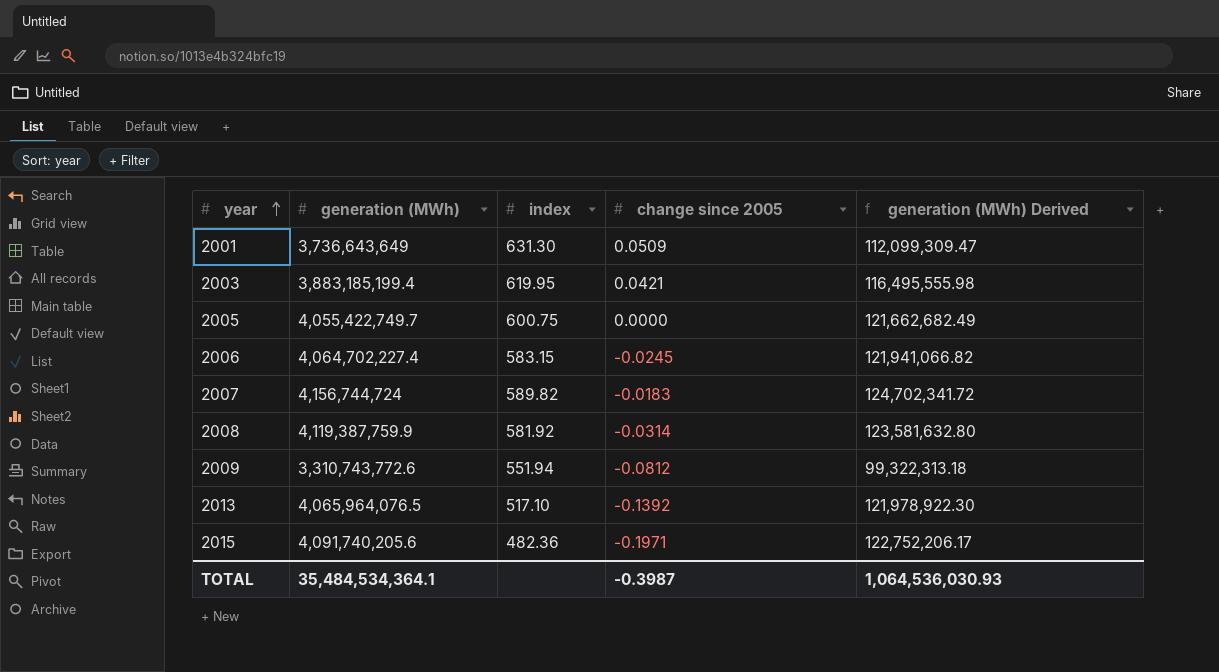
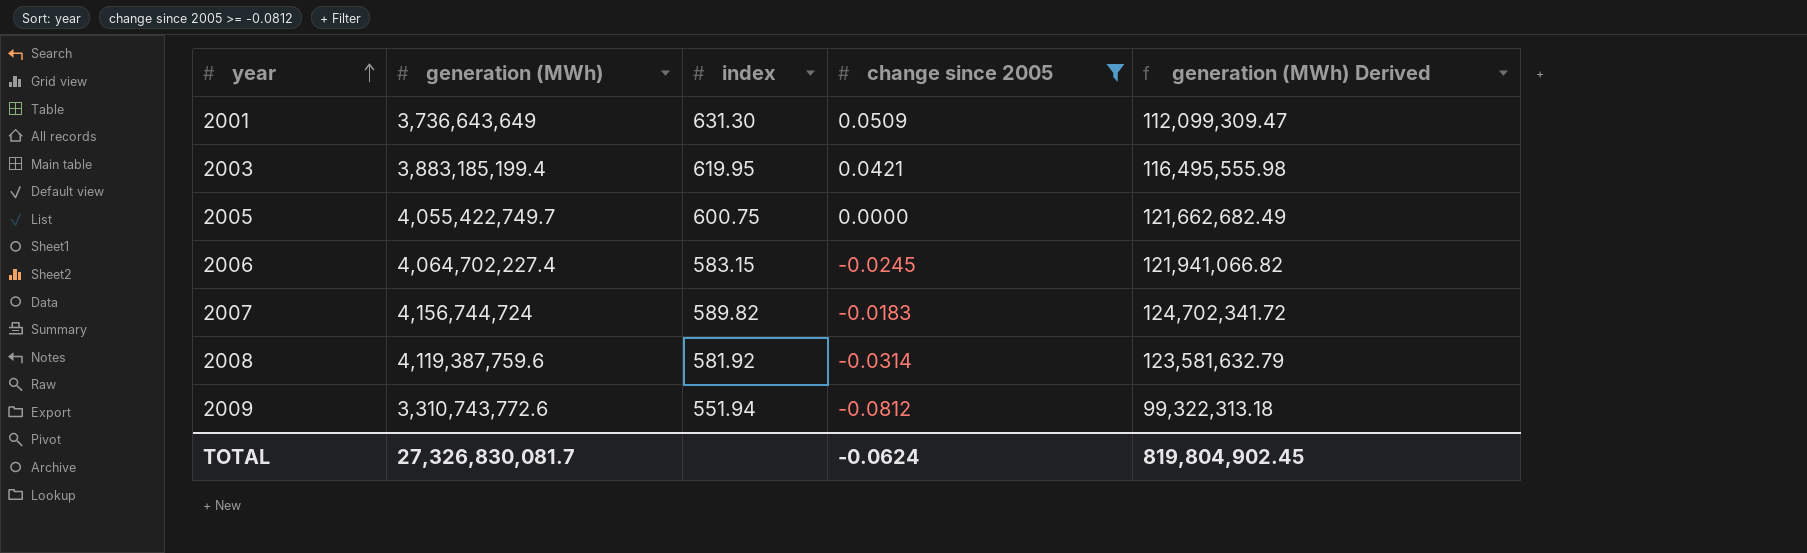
filter: none -> change since 2005 >= -0.0812
2008 | generation (MWh): 4,119,387,759.9 -> 4,119,387,759.6
2008 | generation (MWh) Derived: 123,581,632.80 -> 123,581,632.79
TOTAL | generation (MWh): 35,484,534,364.1 -> 27,326,830,081.7
TOTAL | change since 2005: -0.3987 -> -0.0624
TOTAL | generation (MWh) Derived: 1,064,536,030.93 -> 819,804,902.45

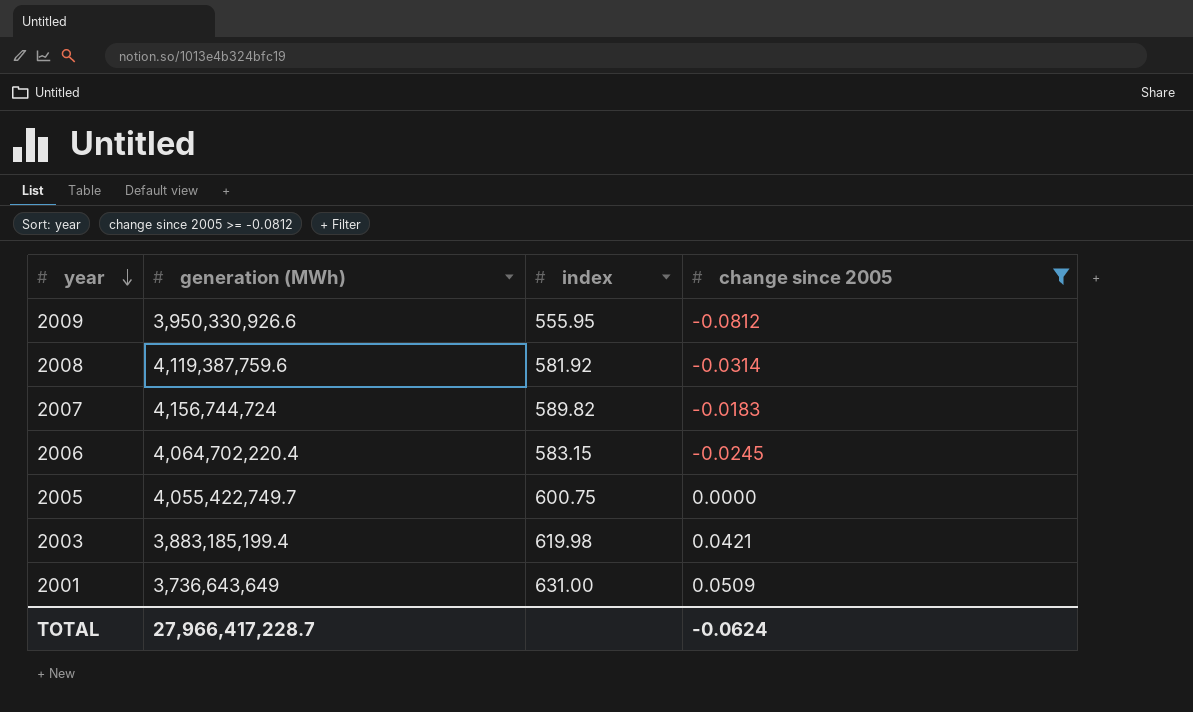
row order: year ascending -> year descending
column generation (MWh) Derived | formula: [generation (MWh)] * 0.03 -> none
2009 | generation (MWh): 3,310,743,772.6 -> 3,950,330,926.6
2009 | index: 551.94 -> 555.95
2006 | generation (MWh): 4,064,702,227.4 -> 4,064,702,220.4
2003 | index: 619.95 -> 619.98
2001 | index: 631.30 -> 631.00
TOTAL | generation (MWh): 27,326,830,081.7 -> 27,966,417,228.7

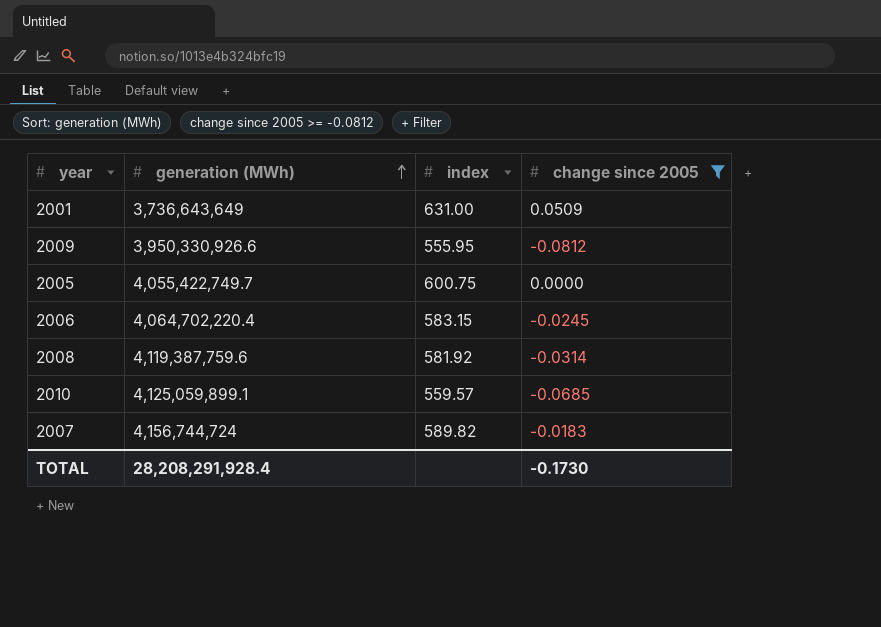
row order: year descending -> generation (MWh) ascending
row 2003: 3,883,185,199.4 | 619.98 | 0.0421 -> none
row 2010: none -> 4,125,059,899.1 | 559.57 | -0.0685
TOTAL | generation (MWh): 27,966,417,228.7 -> 28,208,291,928.4
TOTAL | change since 2005: -0.0624 -> -0.1730

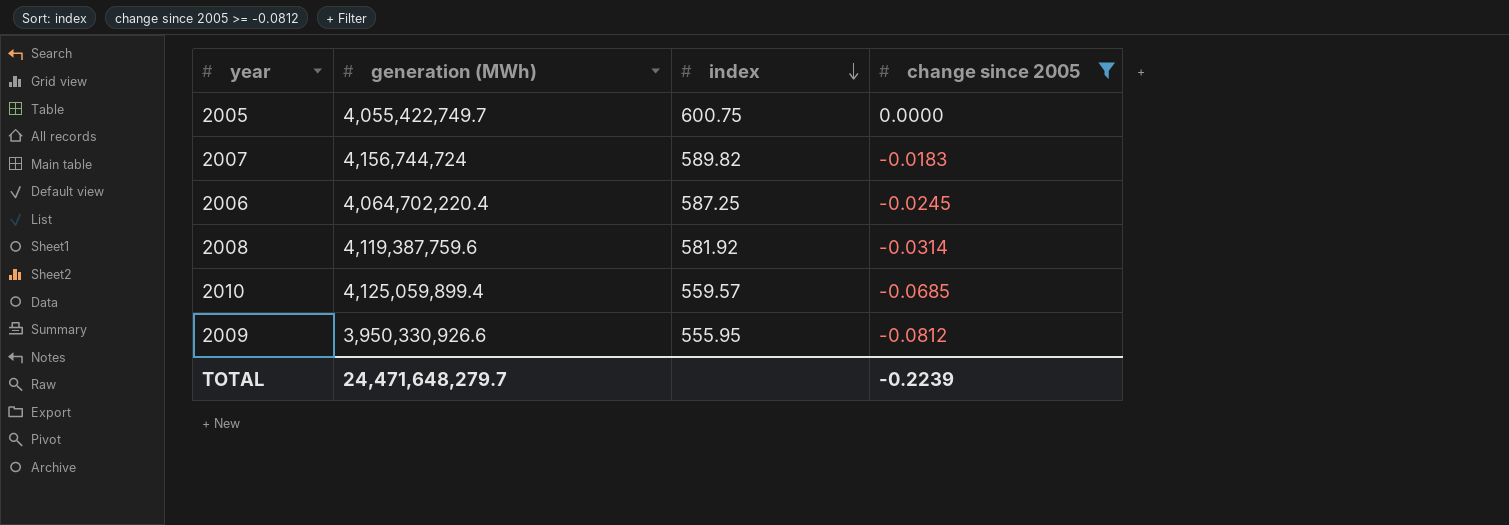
row order: generation (MWh) ascending -> index descending
row 2001: 3,736,643,649 | 631.00 | 0.0509 -> none
2006 | index: 583.15 -> 587.25
2010 | generation (MWh): 4,125,059,899.1 -> 4,125,059,899.4
TOTAL | generation (MWh): 28,208,291,928.4 -> 24,471,648,279.7
TOTAL | change since 2005: -0.1730 -> -0.2239

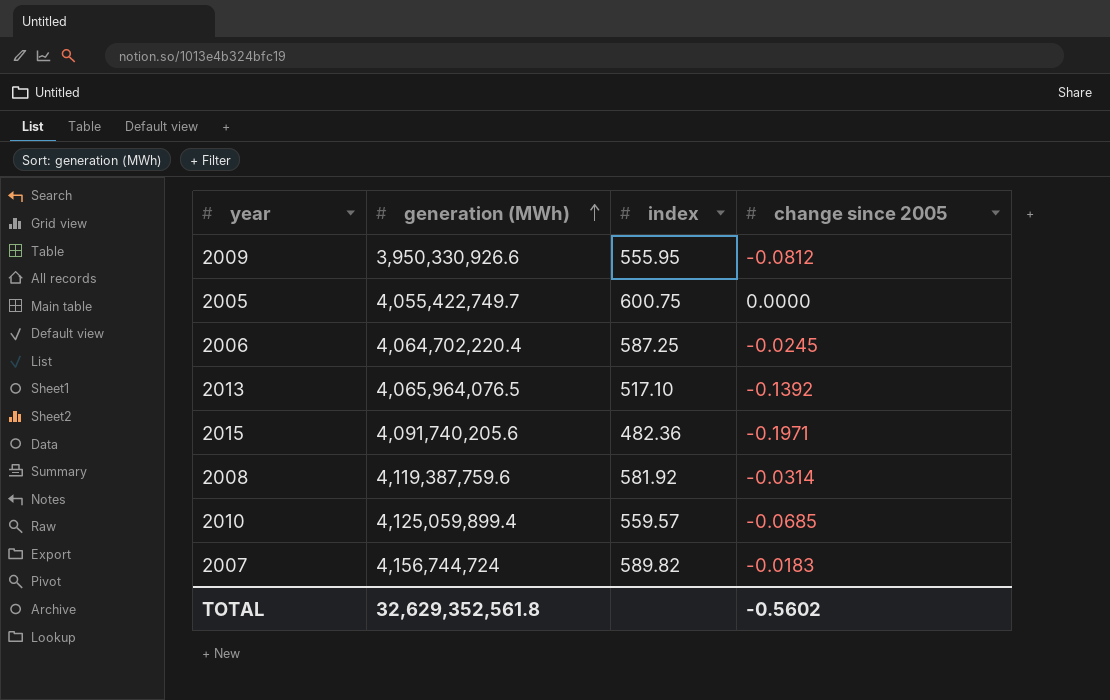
filter: change since 2005 >= -0.0812 -> none
row order: index descending -> generation (MWh) ascending
TOTAL | generation (MWh): 24,471,648,279.7 -> 32,629,352,561.8
TOTAL | change since 2005: -0.2239 -> -0.5602

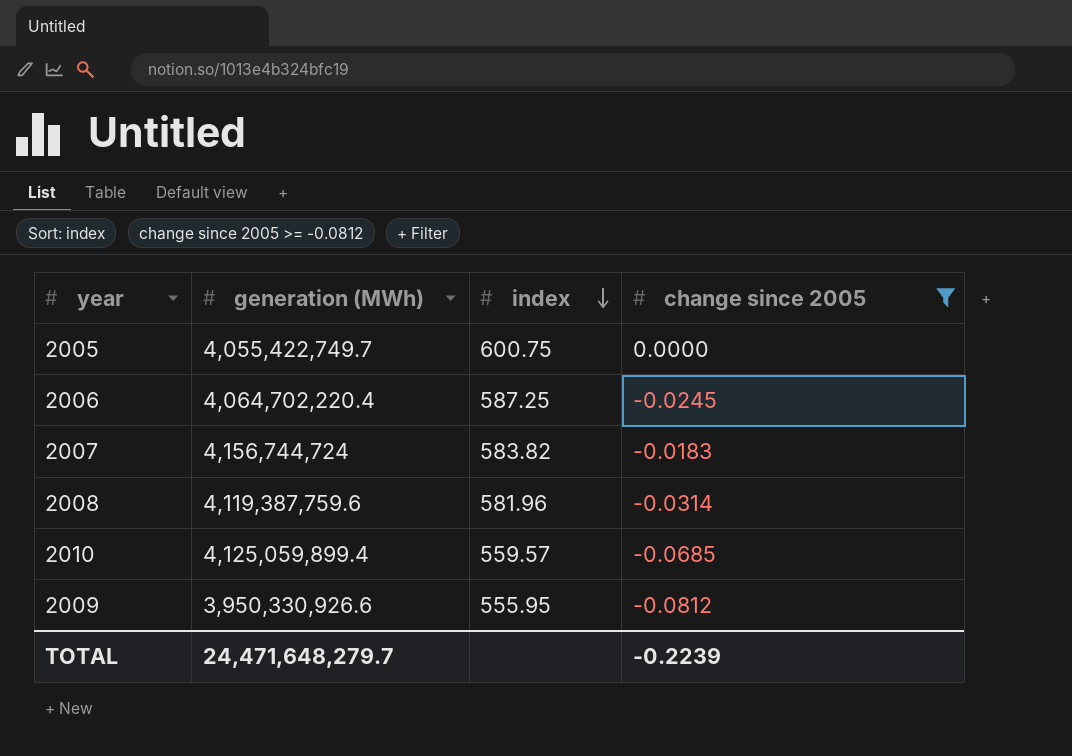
filter: none -> change since 2005 >= -0.0812
row order: generation (MWh) ascending -> index descending
2007 | index: 589.82 -> 583.82
2008 | index: 581.92 -> 581.96
TOTAL | generation (MWh): 32,629,352,561.8 -> 24,471,648,279.7
TOTAL | change since 2005: -0.5602 -> -0.2239

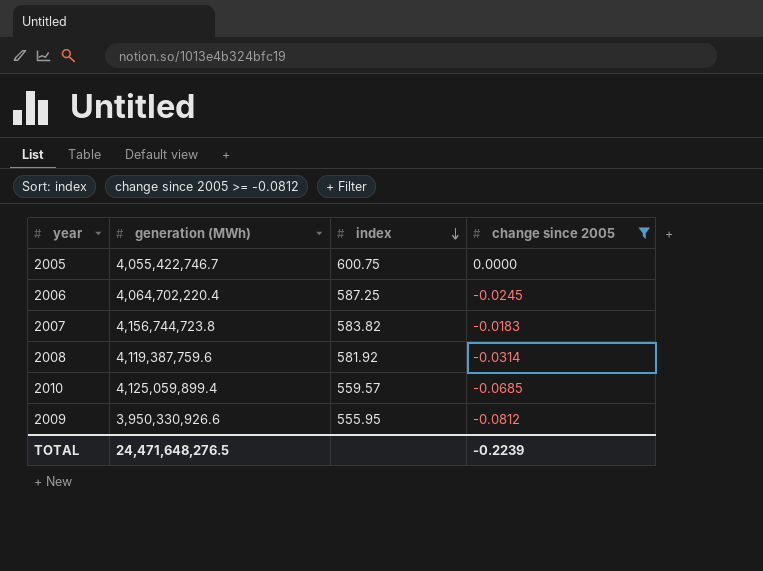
2005 | generation (MWh): 4,055,422,749.7 -> 4,055,422,746.7
2007 | generation (MWh): 4,156,744,724 -> 4,156,744,723.8
2008 | index: 581.96 -> 581.92
TOTAL | generation (MWh): 24,471,648,279.7 -> 24,471,648,276.5

